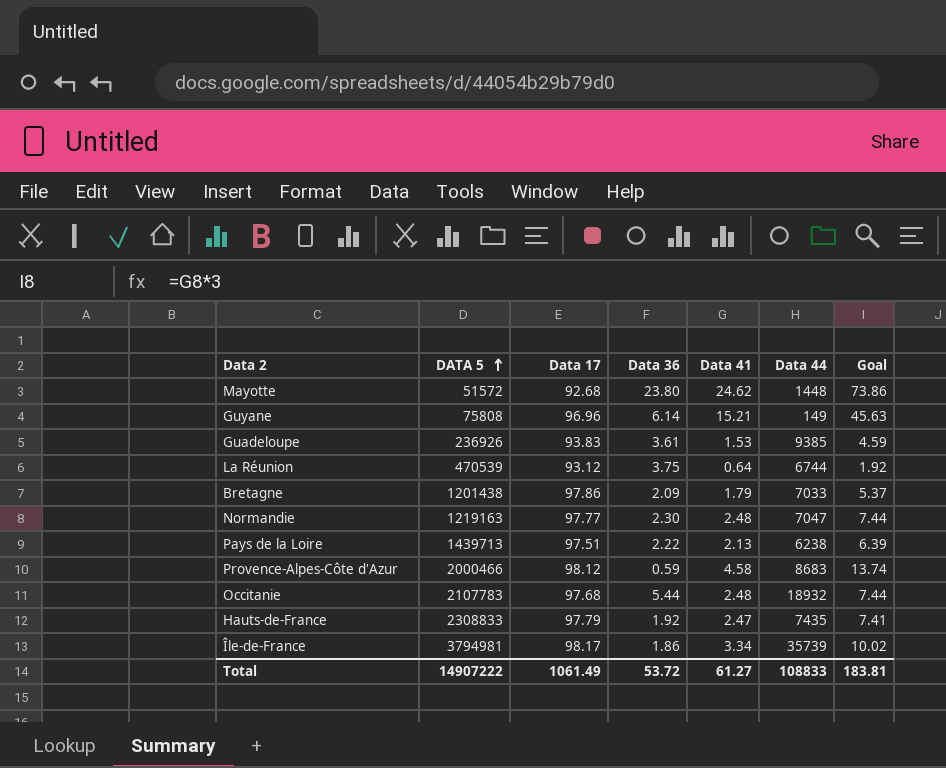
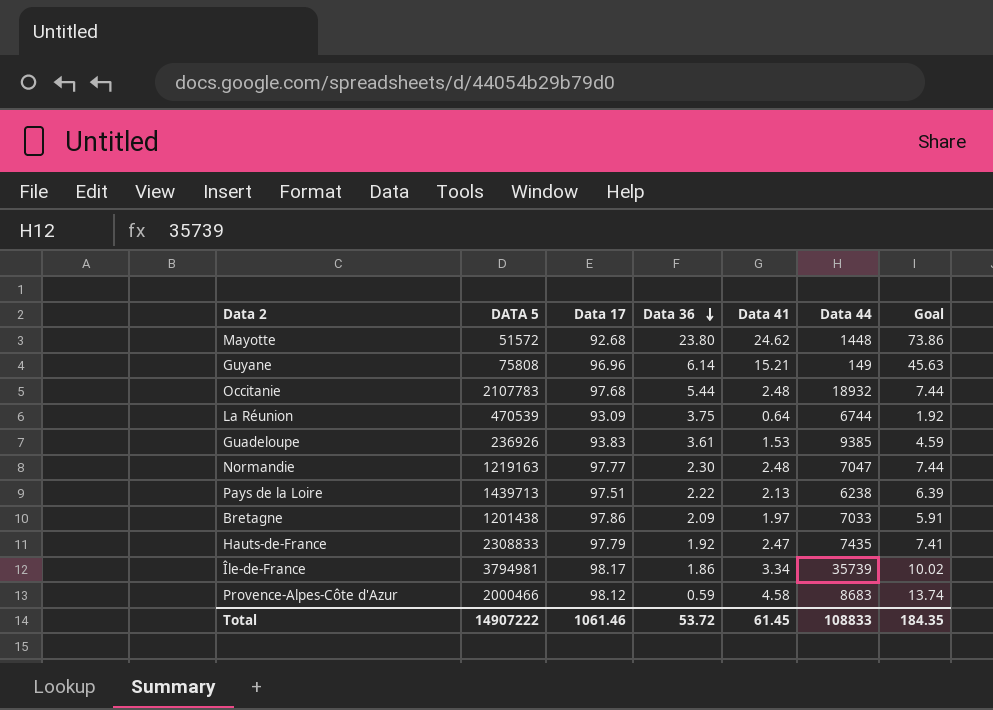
row order: DATA 5 ascending -> Data 36 descending
La Réunion | Data 17: 93.12 -> 93.09
Bretagne | Data 41: 1.79 -> 1.97
Bretagne | Goal: 5.37 -> 5.91
Total | Data 17: 1061.49 -> 1061.46
Total | Data 41: 61.27 -> 61.45
Total | Goal: 183.81 -> 184.35

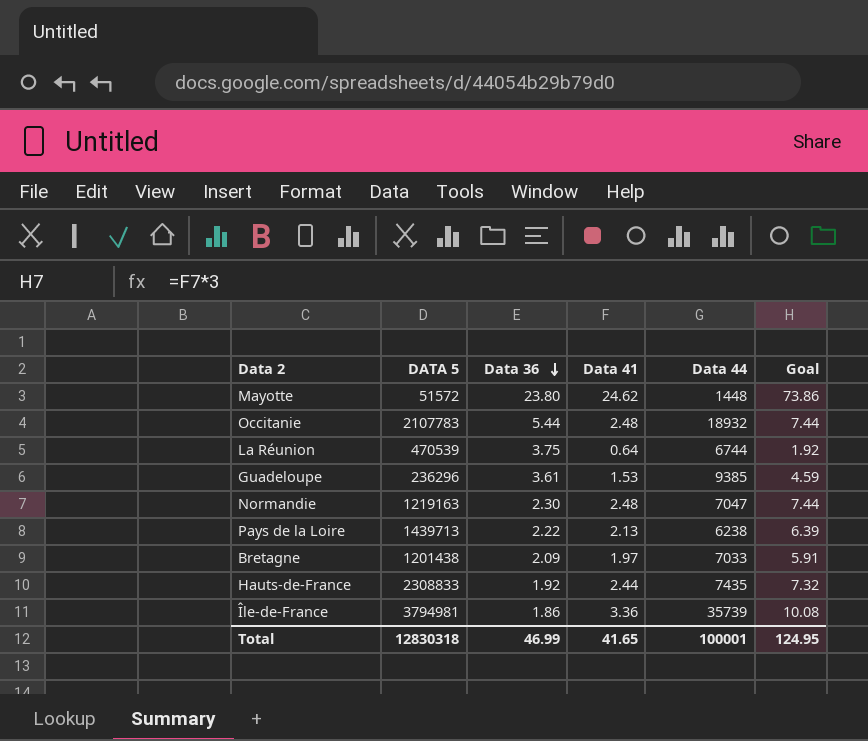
column Data 17 | position: 3 -> none
row Guyane: 75808 | 96.96 | 6.14 | 15.21 | 149 | 45.63 -> none
row Provence-Alpes-Côte d'Azur: 2000466 | 98.12 | 0.59 | 4.58 | 8683 | 13.74 -> none
Guadeloupe | DATA 5: 236926 -> 236296
Hauts-de-France | Data 41: 2.47 -> 2.44
Hauts-de-France | Goal: 7.41 -> 7.32
Île-de-France | Data 41: 3.34 -> 3.36
Île-de-France | Goal: 10.02 -> 10.08
Total | DATA 5: 14907222 -> 12830318
Total | Data 36: 53.72 -> 46.99
Total | Data 41: 61.45 -> 41.65
Total | Data 44: 108833 -> 100001
Total | Goal: 184.35 -> 124.95

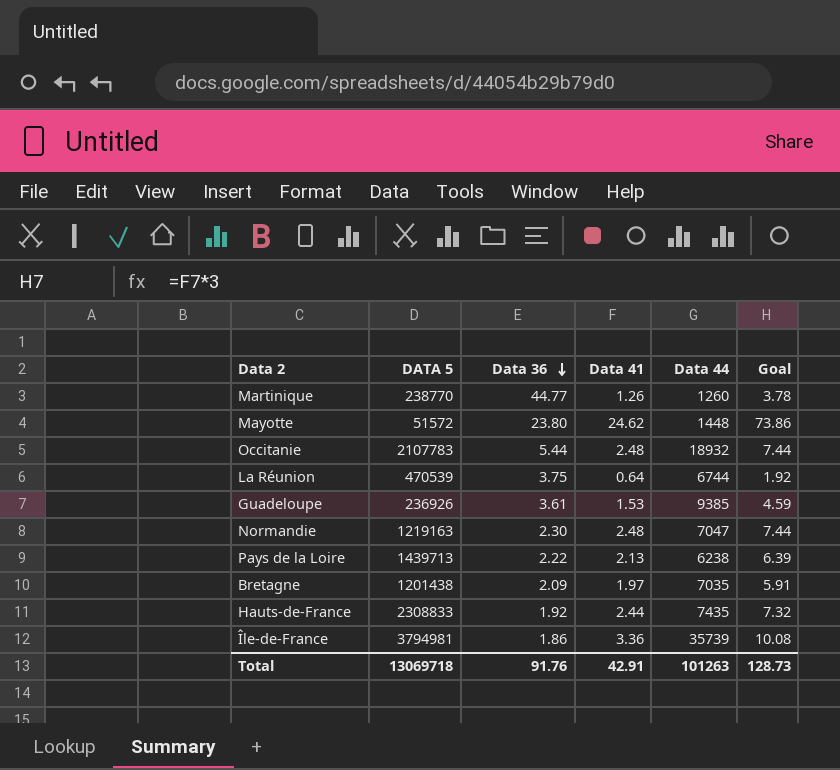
row Martinique: none -> 238770 | 44.77 | 1.26 | 1260 | 3.78
Guadeloupe | DATA 5: 236296 -> 236926
Bretagne | Data 44: 7033 -> 7035
Total | DATA 5: 12830318 -> 13069718
Total | Data 36: 46.99 -> 91.76
Total | Data 41: 41.65 -> 42.91
Total | Data 44: 100001 -> 101263
Total | Goal: 124.95 -> 128.73

